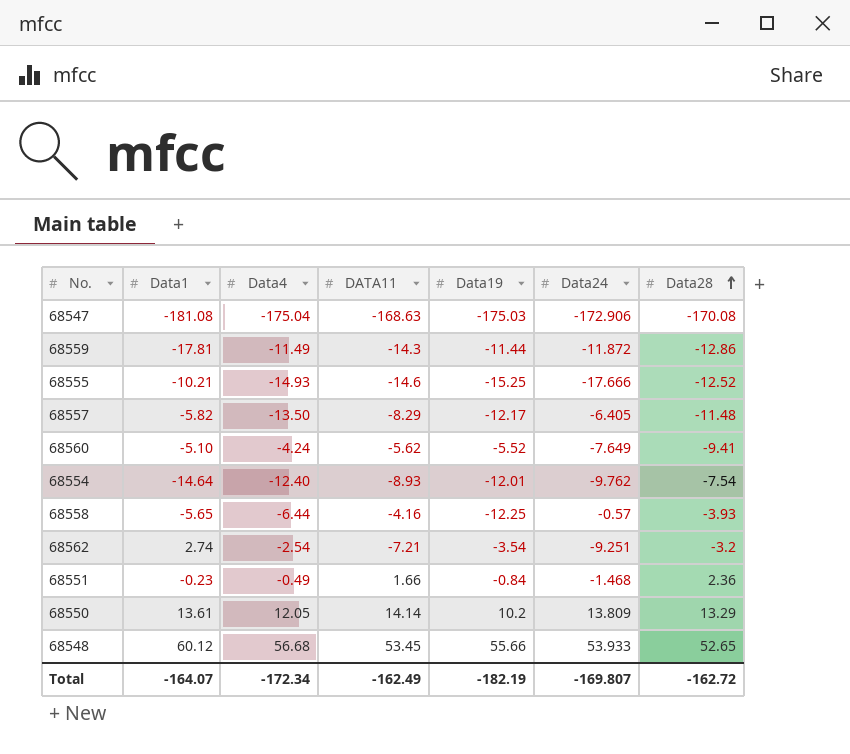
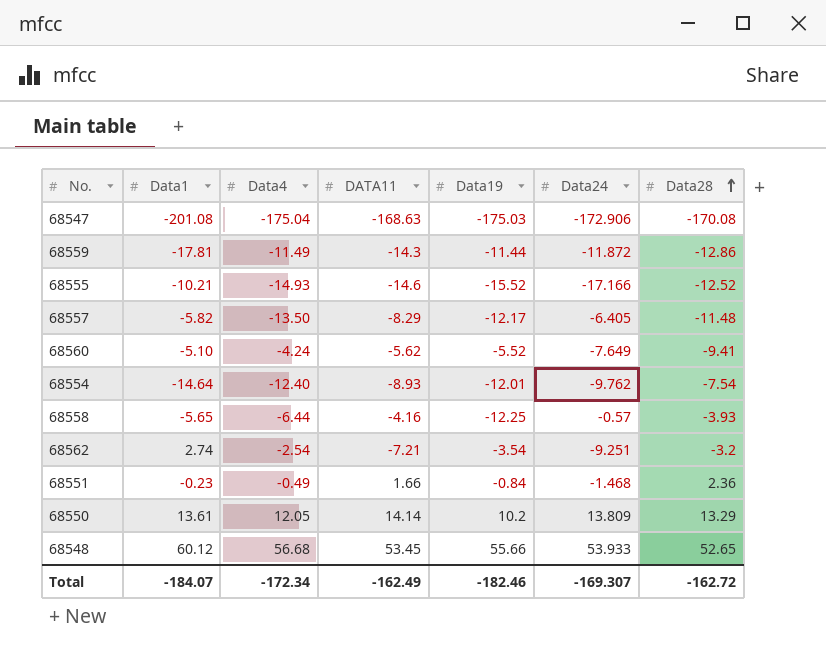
68547 | Data1: -181.08 -> -201.08
68555 | Data19: -15.25 -> -15.52
68555 | Data24: -17.666 -> -17.166
Total | Data1: -164.07 -> -184.07
Total | Data19: -182.19 -> -182.46
Total | Data24: -169.807 -> -169.307

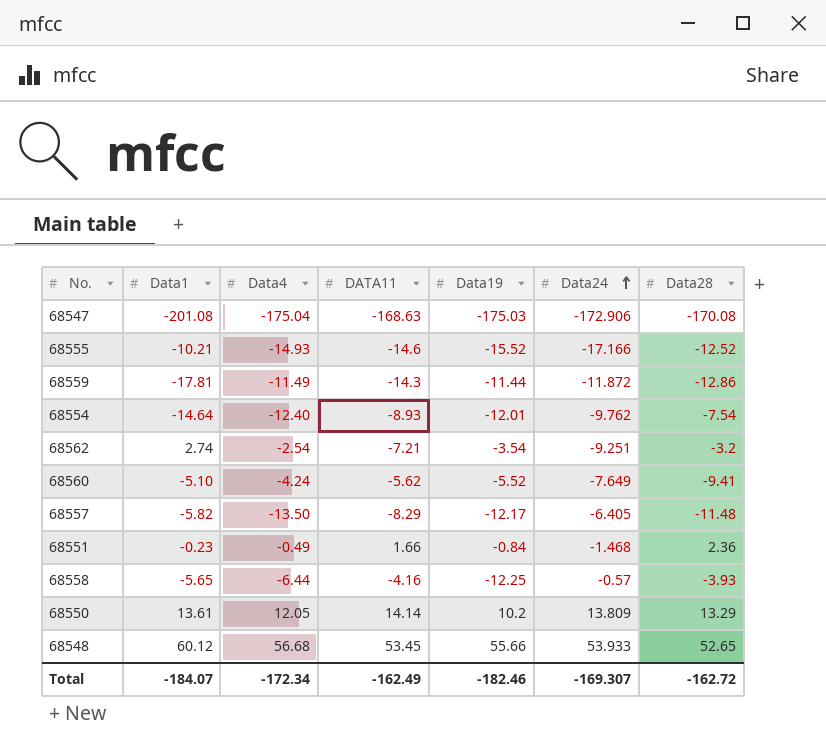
row order: Data28 ascending -> Data24 ascending

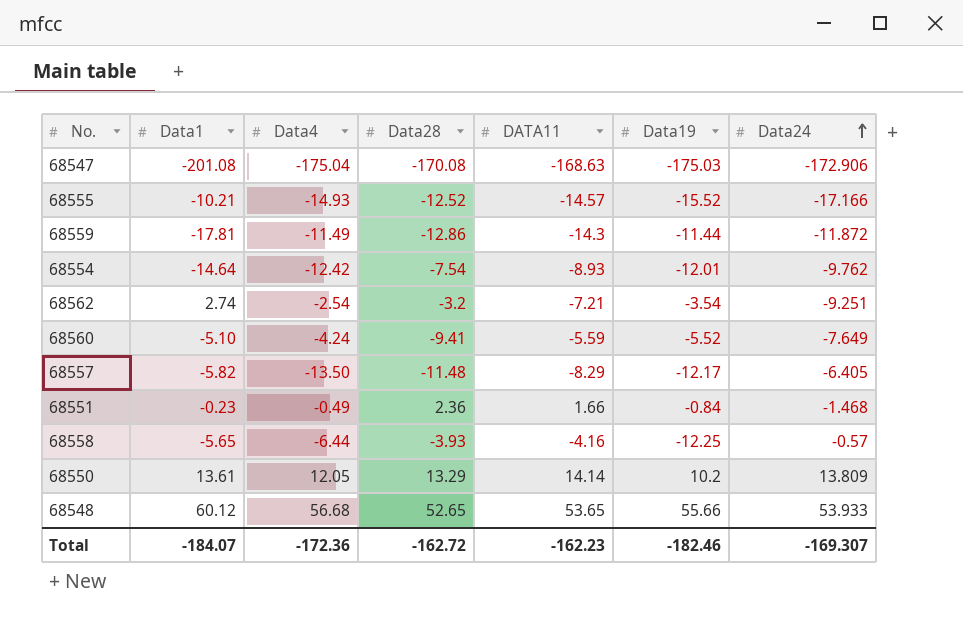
column Data28 | position: 7 -> 4
68555 | DATA11: -14.6 -> -14.57
68554 | Data4: -12.40 -> -12.42
68560 | DATA11: -5.62 -> -5.59
68548 | DATA11: 53.45 -> 53.65
Total | Data4: -172.34 -> -172.36
Total | DATA11: -162.49 -> -162.23

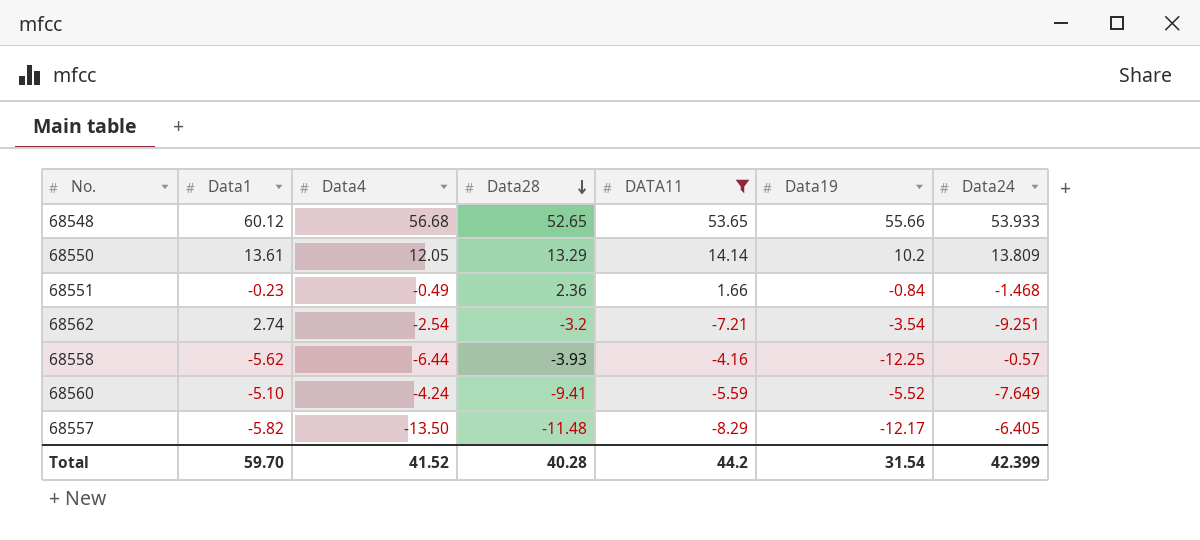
filter: none -> DATA11 >= -8.29
row order: Data24 ascending -> Data28 descending
68558 | Data1: -5.65 -> -5.62
Total | Data1: -184.07 -> 59.70
Total | Data4: -172.36 -> 41.52
Total | Data28: -162.72 -> 40.28
Total | DATA11: -162.23 -> 44.2
Total | Data19: -182.46 -> 31.54
Total | Data24: -169.307 -> 42.399

